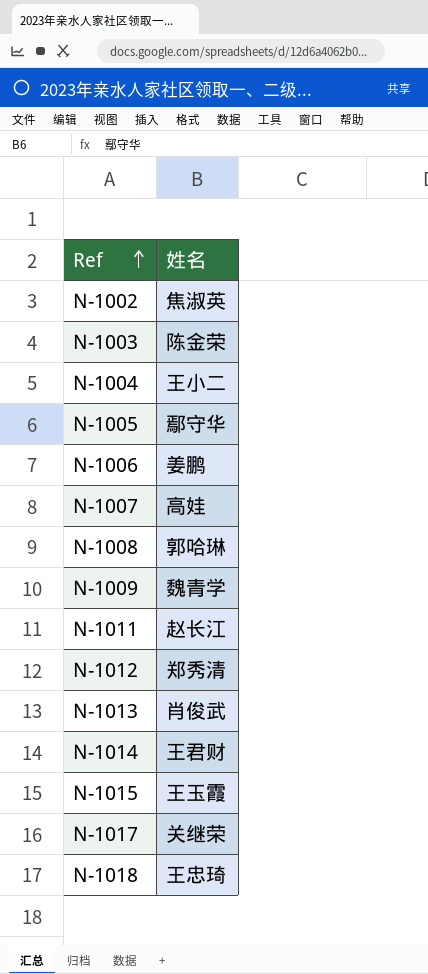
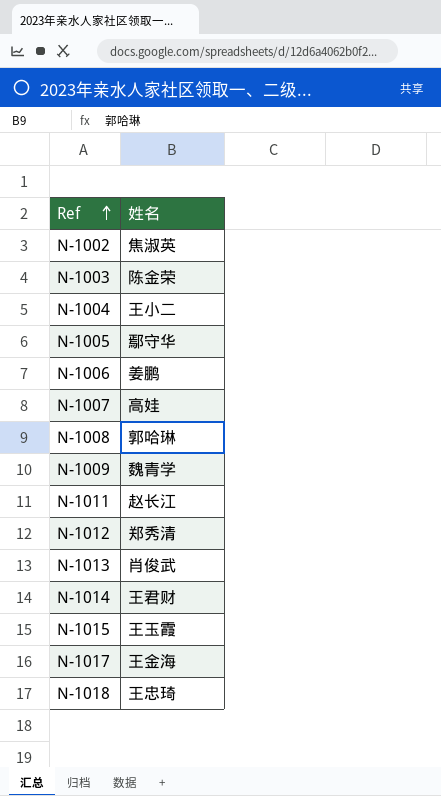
N-1017 | 姓名: 关继荣 -> 王金海

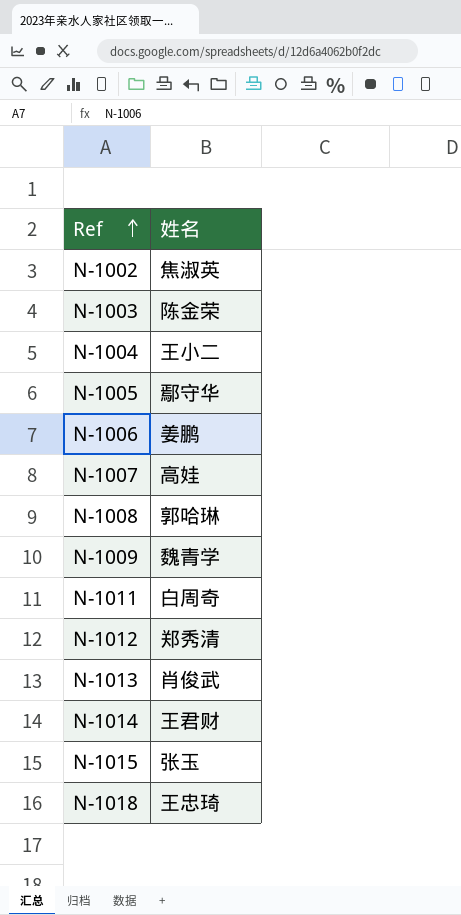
row N-1017: 王金海 -> none
N-1011 | 姓名: 赵长江 -> 白周奇
N-1015 | 姓名: 王玉霞 -> 张玉

